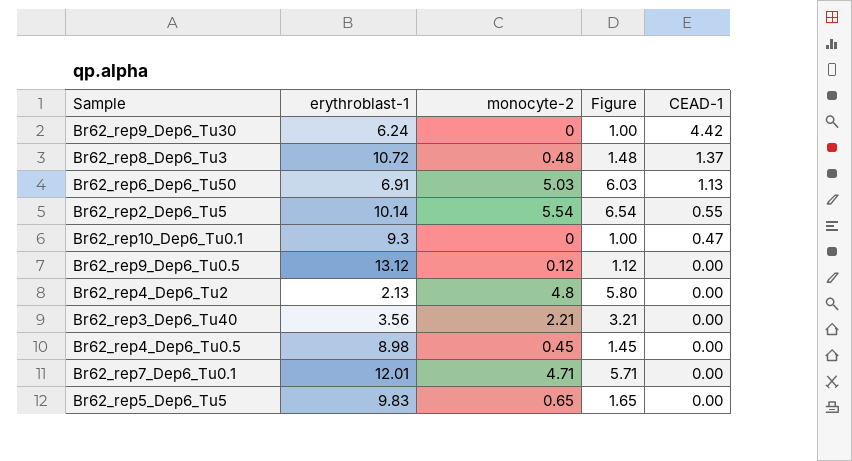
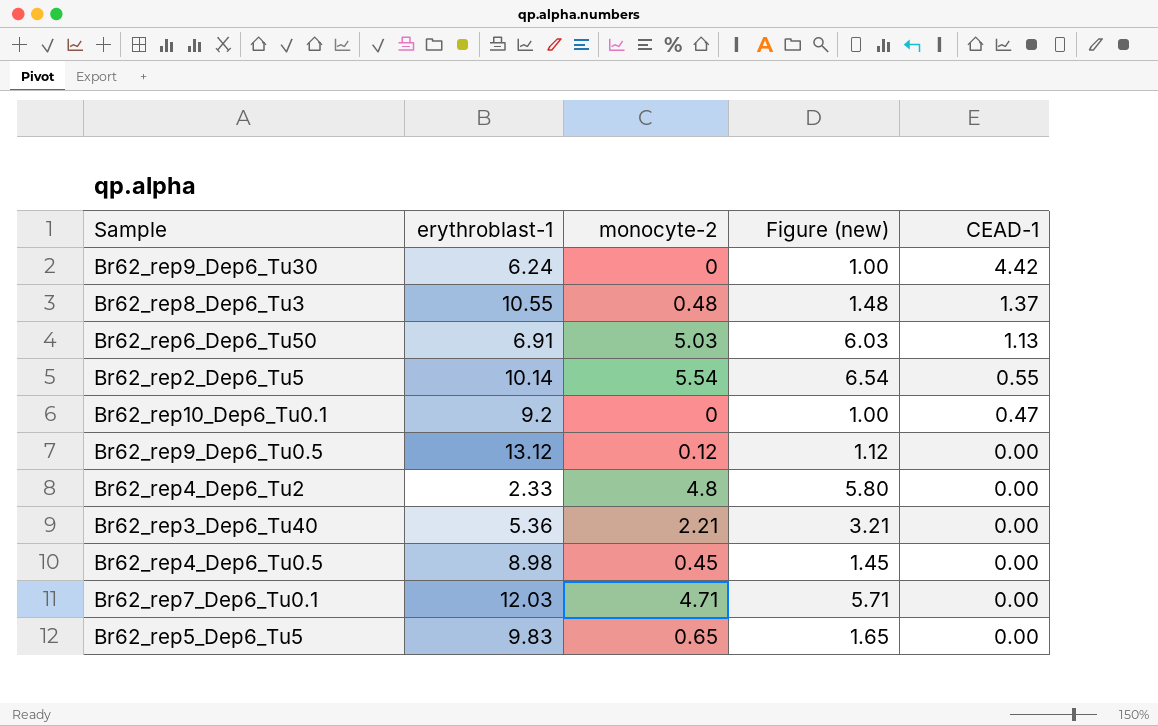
column name: Figure -> Figure (new)
Br62_rep8_Dep6_Tu3 | erythroblast-1: 10.72 -> 10.55
Br62_rep10_Dep6_Tu0.1 | erythroblast-1: 9.3 -> 9.2
Br62_rep4_Dep6_Tu2 | erythroblast-1: 2.13 -> 2.33
Br62_rep3_Dep6_Tu40 | erythroblast-1: 3.56 -> 5.36
Br62_rep7_Dep6_Tu0.1 | erythroblast-1: 12.01 -> 12.03

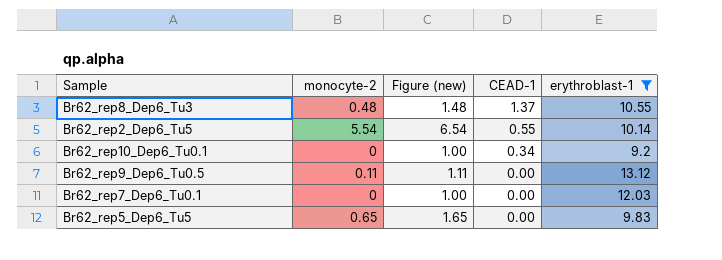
filter: none -> erythroblast-1 >= 9.2
column erythroblast-1 | position: 2 -> 5
Br62_rep10_Dep6_Tu0.1 | CEAD-1: 0.47 -> 0.34
Br62_rep9_Dep6_Tu0.5 | monocyte-2: 0.12 -> 0.11
Br62_rep9_Dep6_Tu0.5 | Figure (new): 1.12 -> 1.11
Br62_rep7_Dep6_Tu0.1 | monocyte-2: 4.71 -> 0
Br62_rep7_Dep6_Tu0.1 | Figure (new): 5.71 -> 1.00

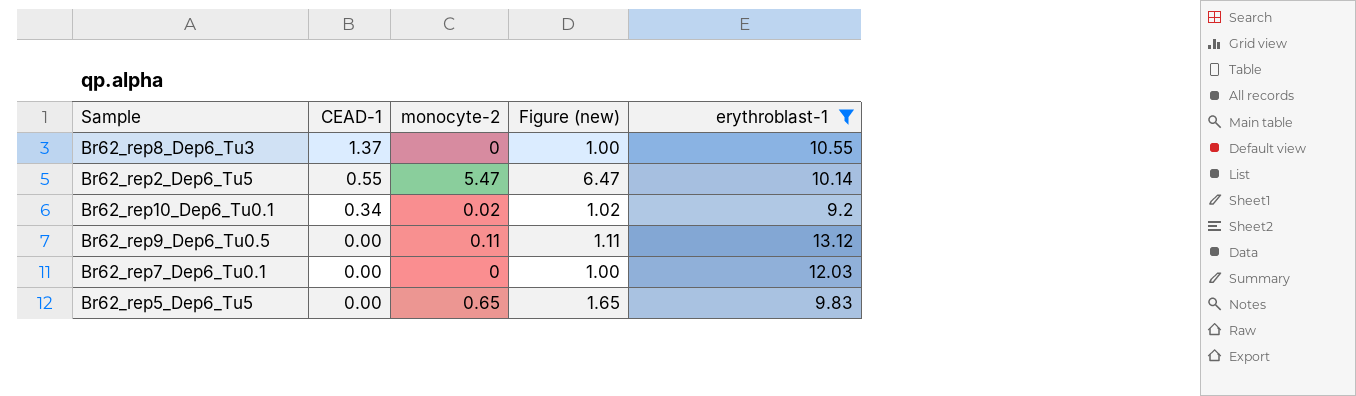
column CEAD-1 | position: 4 -> 2
Br62_rep8_Dep6_Tu3 | monocyte-2: 0.48 -> 0
Br62_rep8_Dep6_Tu3 | Figure (new): 1.48 -> 1.00
Br62_rep2_Dep6_Tu5 | monocyte-2: 5.54 -> 5.47
Br62_rep2_Dep6_Tu5 | Figure (new): 6.54 -> 6.47
Br62_rep10_Dep6_Tu0.1 | monocyte-2: 0 -> 0.02
Br62_rep10_Dep6_Tu0.1 | Figure (new): 1.00 -> 1.02

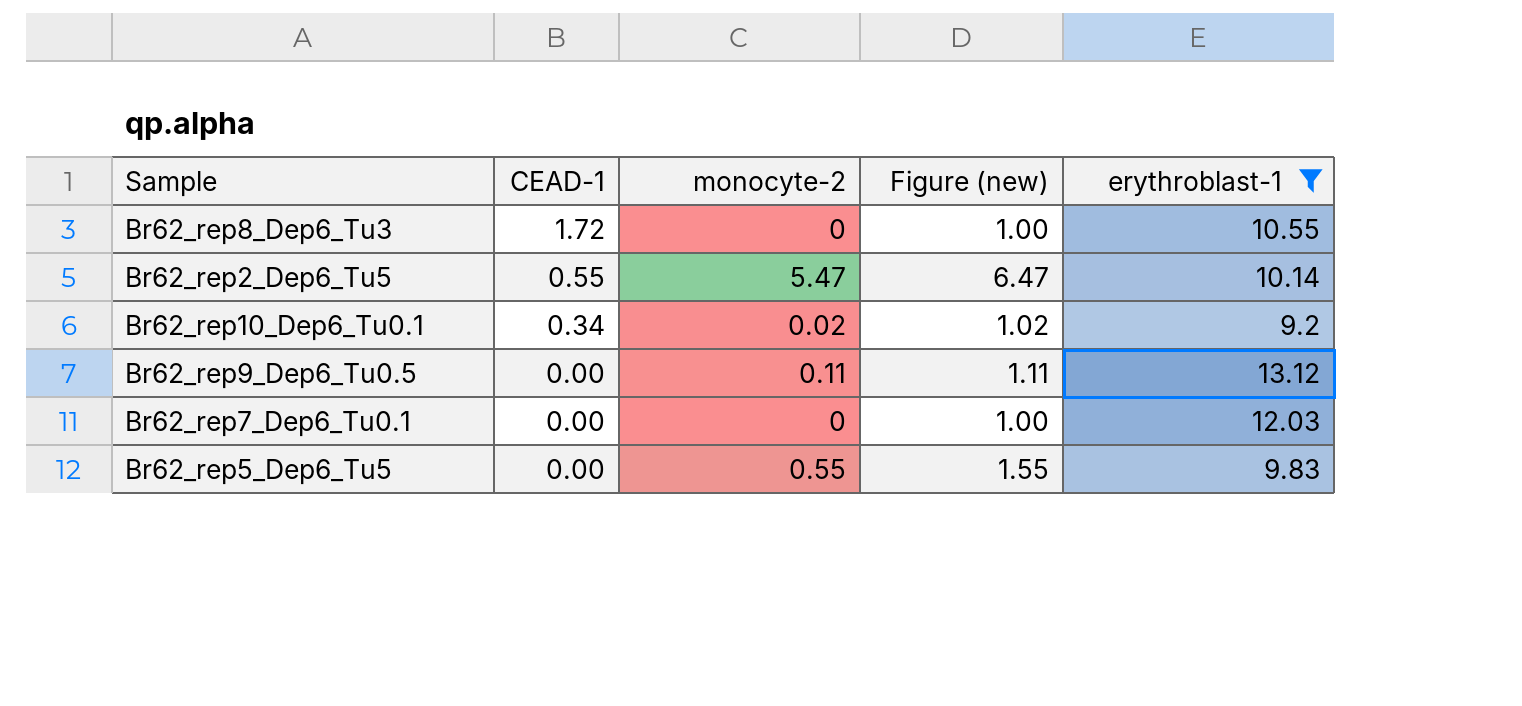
Br62_rep8_Dep6_Tu3 | CEAD-1: 1.37 -> 1.72
Br62_rep5_Dep6_Tu5 | monocyte-2: 0.65 -> 0.55
Br62_rep5_Dep6_Tu5 | Figure (new): 1.65 -> 1.55

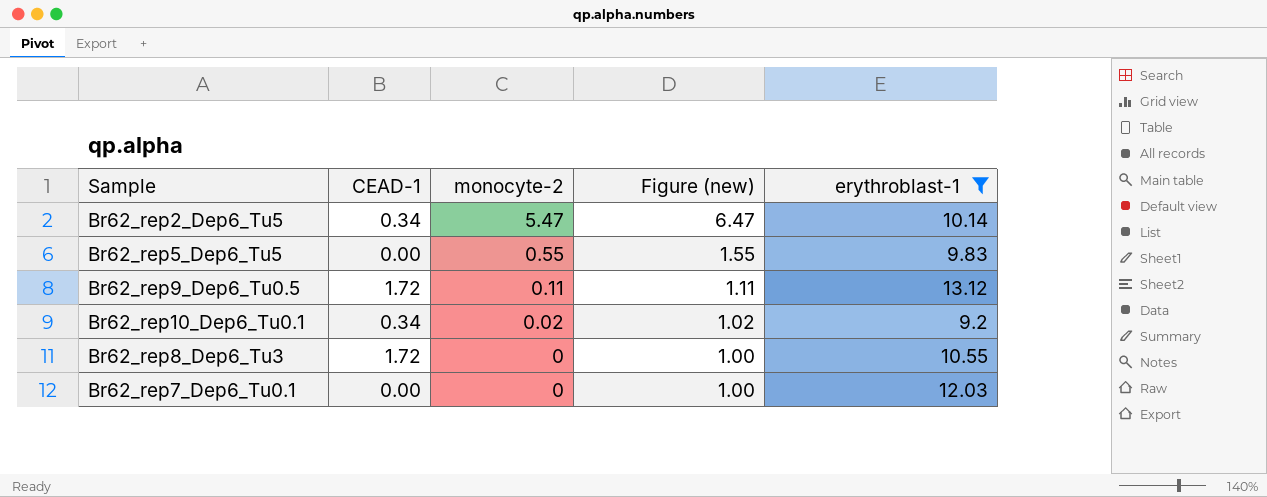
row order: CEAD-1 descending -> monocyte-2 descending
Br62_rep2_Dep6_Tu5 | CEAD-1: 0.55 -> 0.34
Br62_rep9_Dep6_Tu0.5 | CEAD-1: 0.00 -> 1.72

